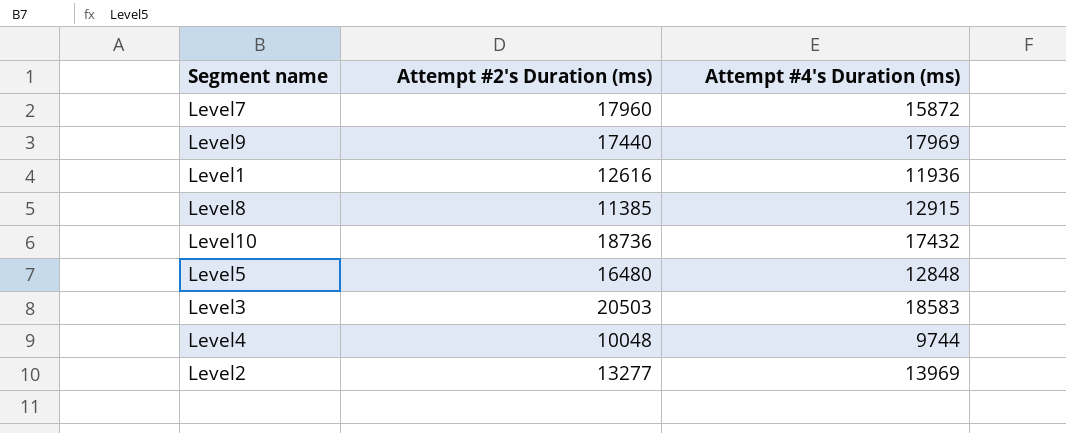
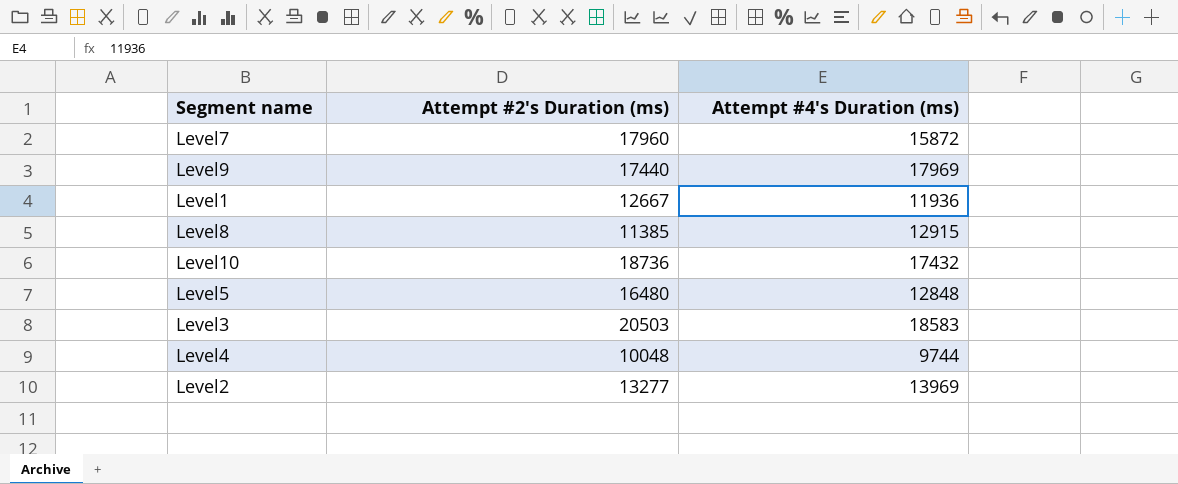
Level1 | Attempt #2's Duration (ms): 12616 -> 12667

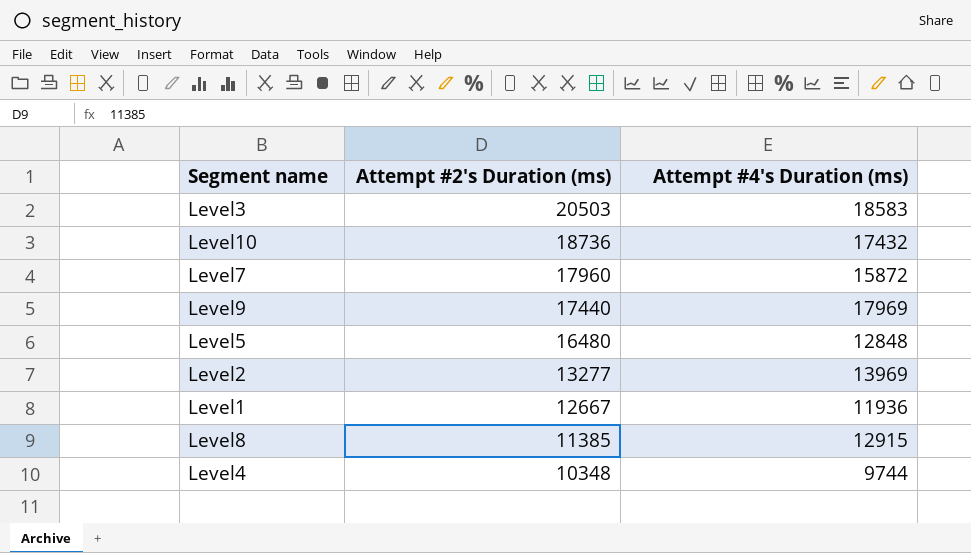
row order: none -> Attempt #2's Duration (ms) descending
Level4 | Attempt #2's Duration (ms): 10048 -> 10348

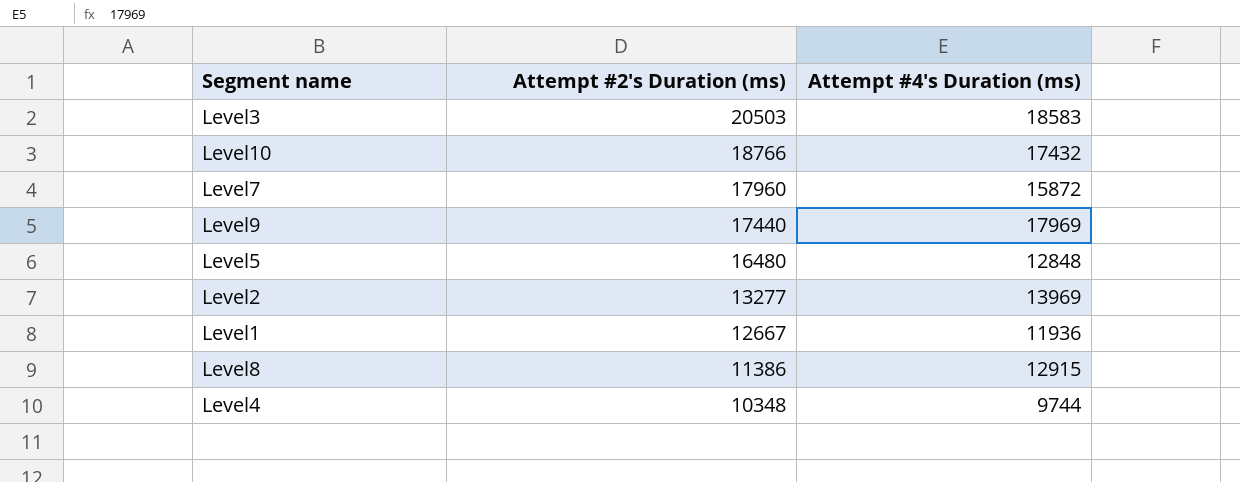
Level10 | Attempt #2's Duration (ms): 18736 -> 18766
Level8 | Attempt #2's Duration (ms): 11385 -> 11386

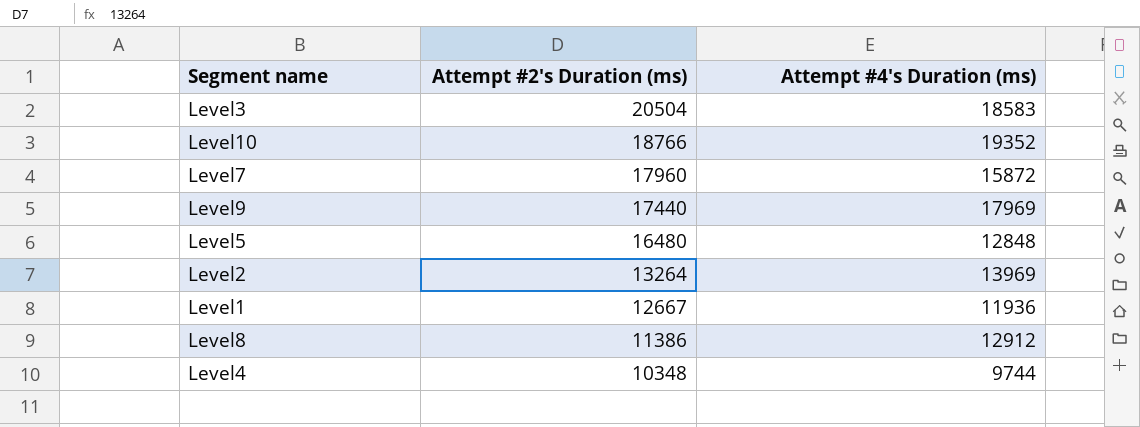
Level3 | Attempt #2's Duration (ms): 20503 -> 20504
Level10 | Attempt #4's Duration (ms): 17432 -> 19352
Level2 | Attempt #2's Duration (ms): 13277 -> 13264
Level8 | Attempt #4's Duration (ms): 12915 -> 12912

